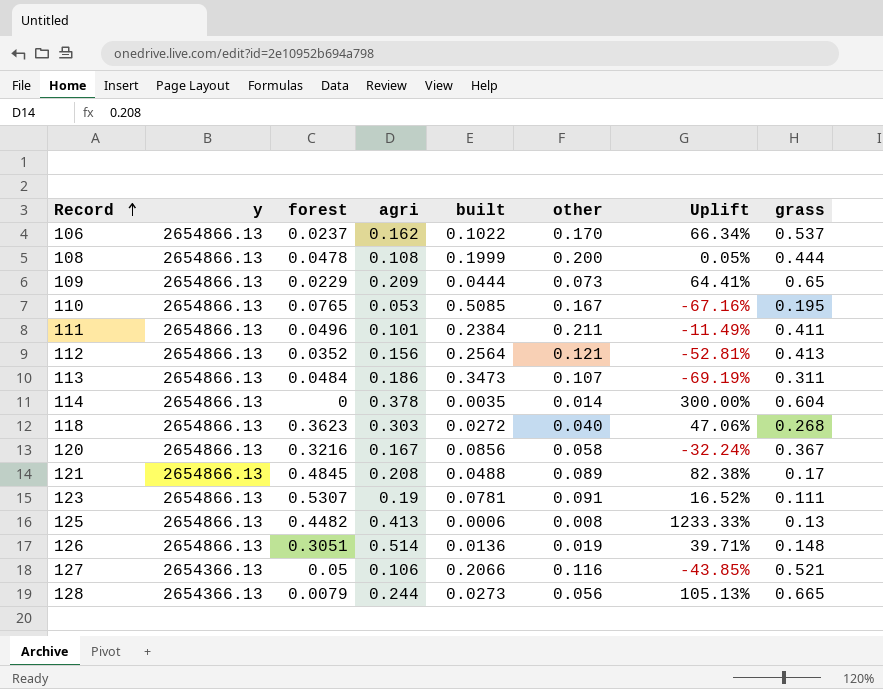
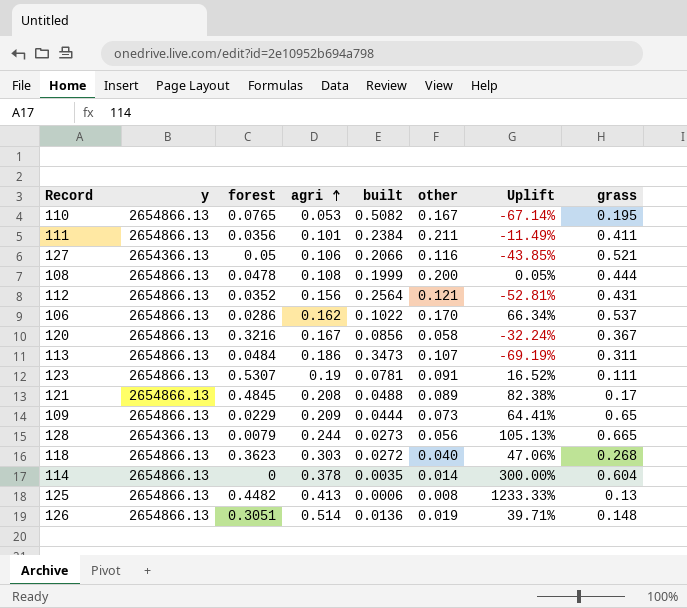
row order: Record ascending -> agri ascending
110 | built: 0.5085 -> 0.5082
110 | Uplift: -67.16% -> -67.14%
111 | forest: 0.0496 -> 0.0356
112 | grass: 0.413 -> 0.431
106 | forest: 0.0237 -> 0.0286

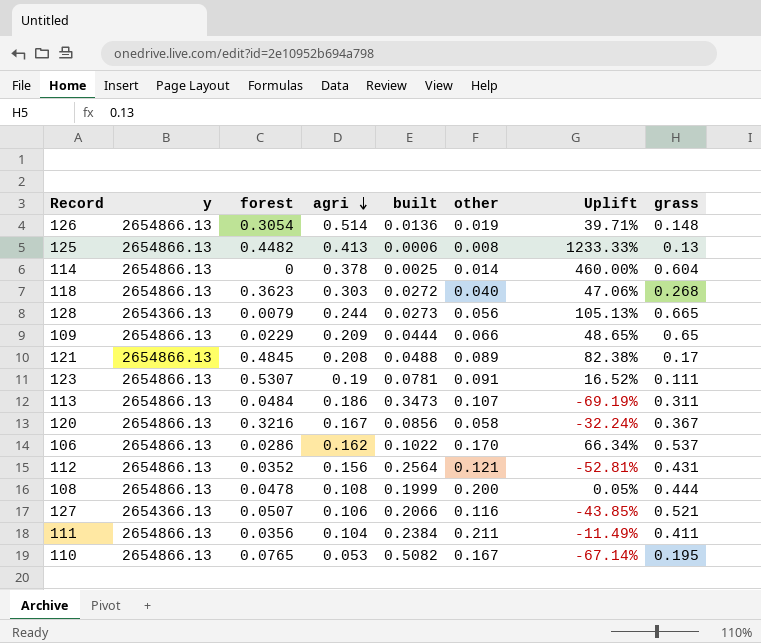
row order: agri ascending -> agri descending
126 | forest: 0.3051 -> 0.3054
114 | built: 0.0035 -> 0.0025
114 | Uplift: 300.00% -> 460.00%
109 | other: 0.073 -> 0.066
109 | Uplift: 64.41% -> 48.65%
127 | forest: 0.05 -> 0.0507
111 | agri: 0.101 -> 0.104

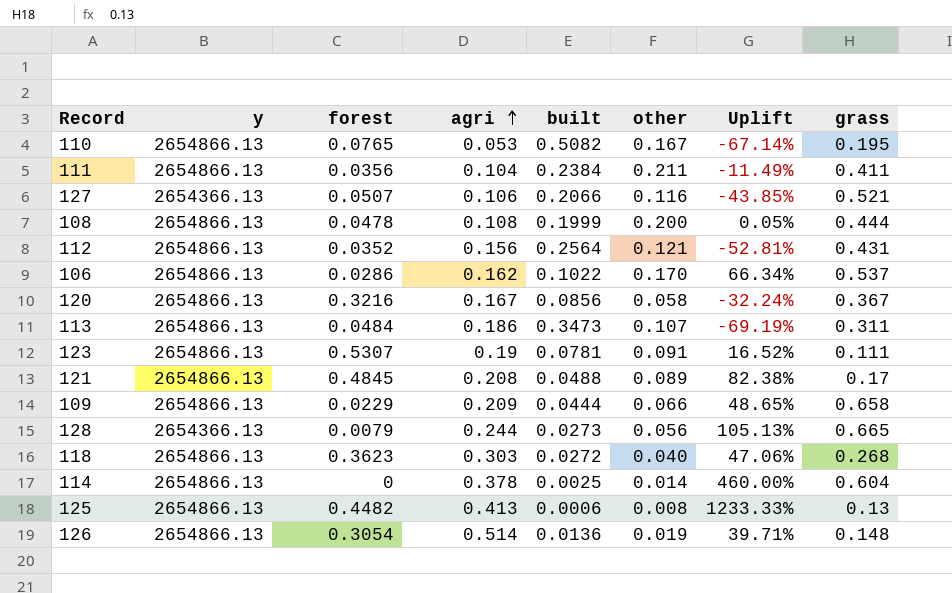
row order: agri descending -> agri ascending
109 | grass: 0.65 -> 0.658

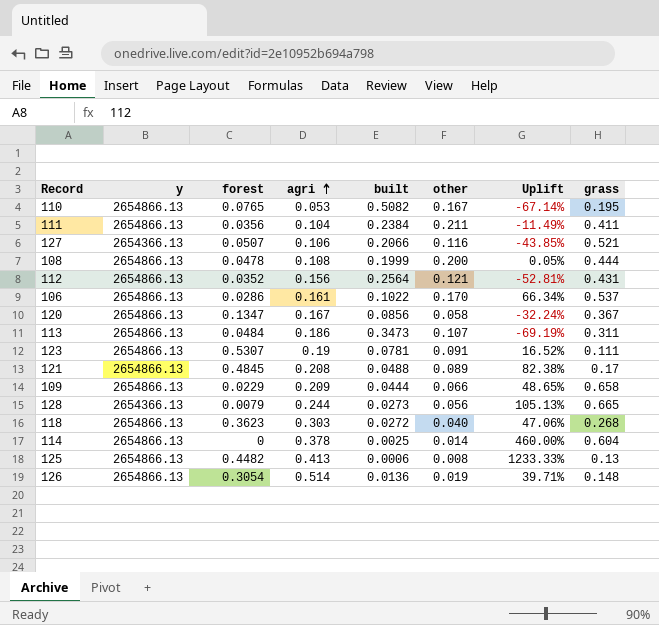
106 | agri: 0.162 -> 0.161
120 | forest: 0.3216 -> 0.1347

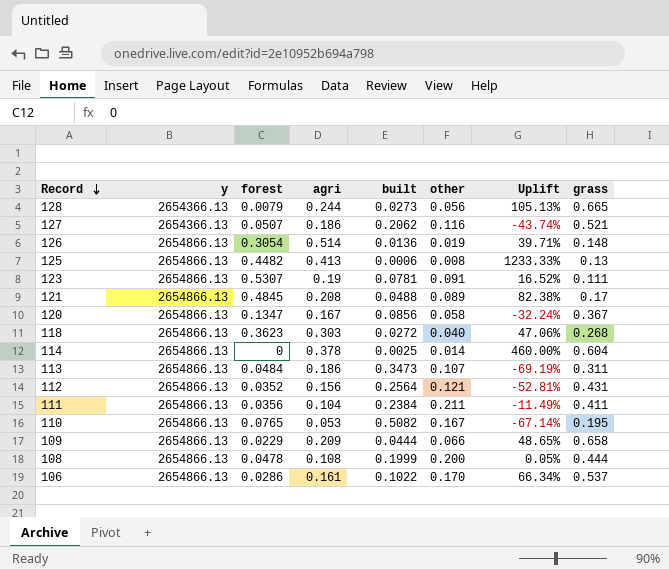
row order: agri ascending -> Record descending
127 | agri: 0.106 -> 0.186
127 | built: 0.2066 -> 0.2062
127 | Uplift: -43.85% -> -43.74%

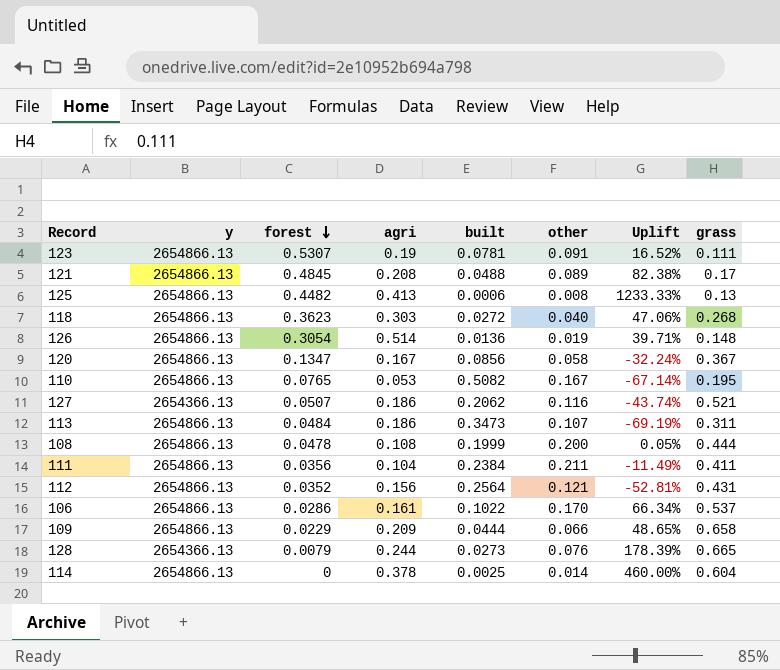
row order: Record descending -> forest descending
128 | other: 0.056 -> 0.076
128 | Uplift: 105.13% -> 178.39%

